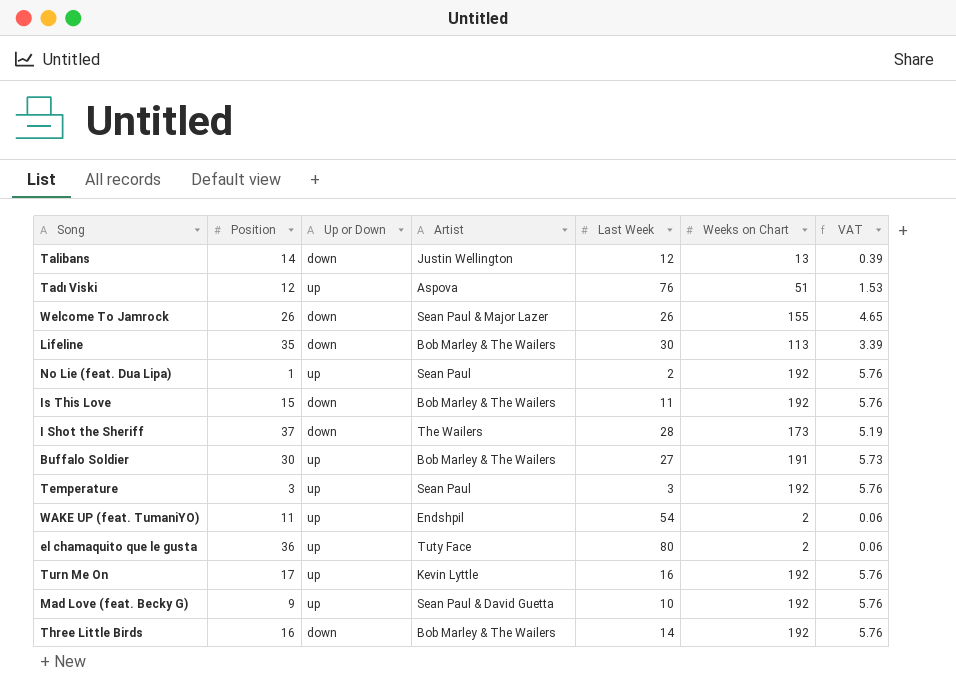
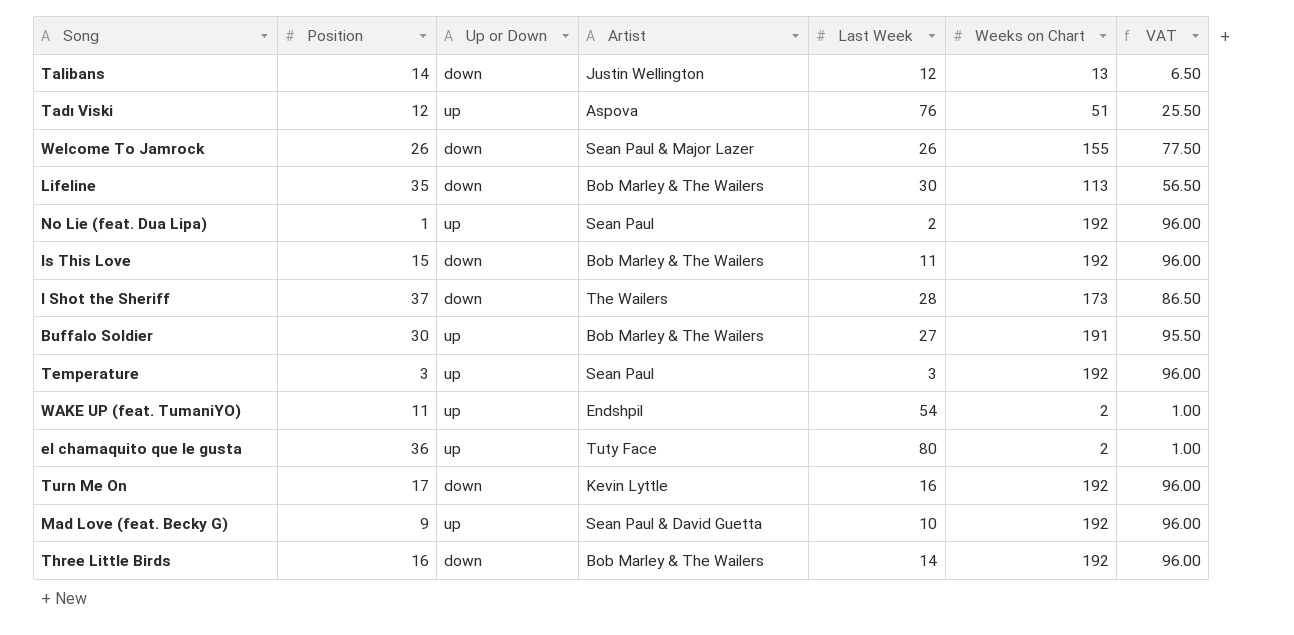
column VAT | formula: [Weeks on Chart] * 0.03 -> [Weeks on Chart] * 0.5
Turn Me On | Up or Down: up -> down

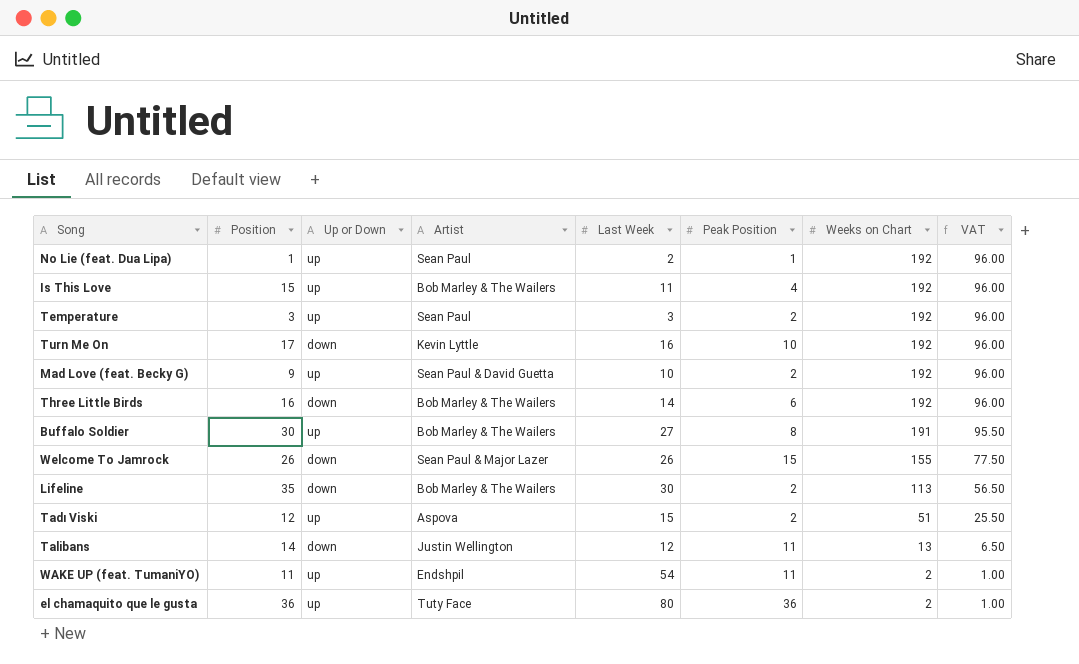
row order: none -> Weeks on Chart descending
column Peak Position | position: none -> 6
row I Shot the Sheriff: 37 | down | The Wailers | 28 | 173 | 86.50 -> none
Is This Love | Up or Down: down -> up
Tadı Viski | Last Week: 76 -> 15

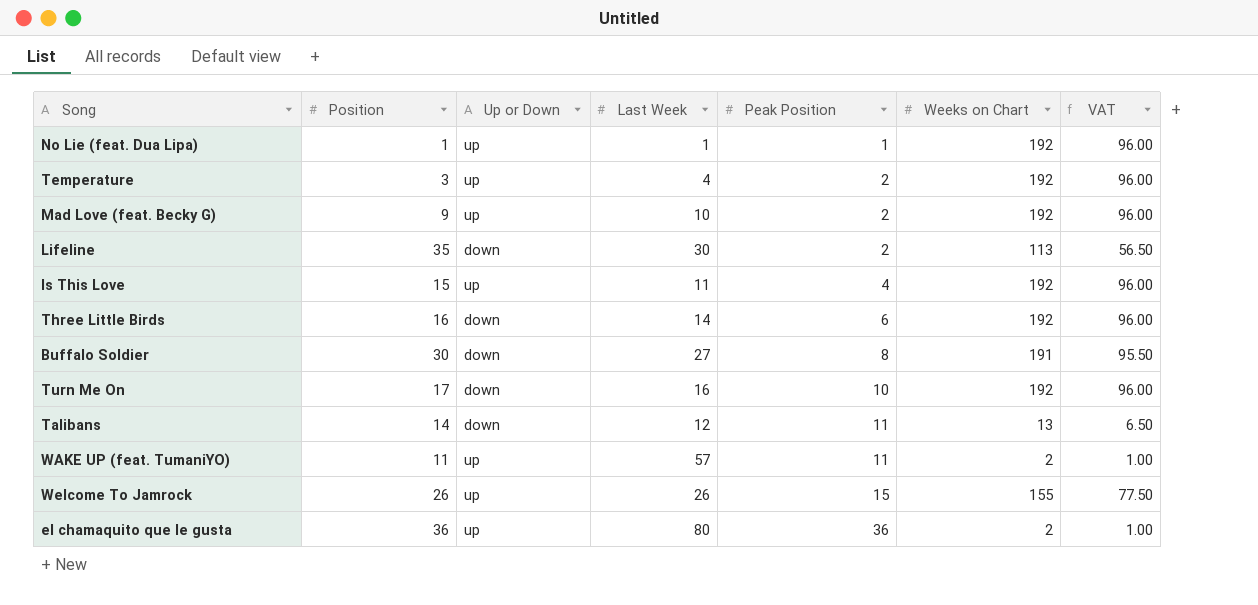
row order: Weeks on Chart descending -> Peak Position ascending
column Artist | position: 4 -> none
row Tadı Viski: 12 | up | Aspova | 15 | 2 | 51 | 25.50 -> none
No Lie (feat. Dua Lipa) | Last Week: 2 -> 1
Temperature | Last Week: 3 -> 4
Buffalo Soldier | Up or Down: up -> down
WAKE UP (feat. TumaniYO) | Last Week: 54 -> 57
Welcome To Jamrock | Up or Down: down -> up

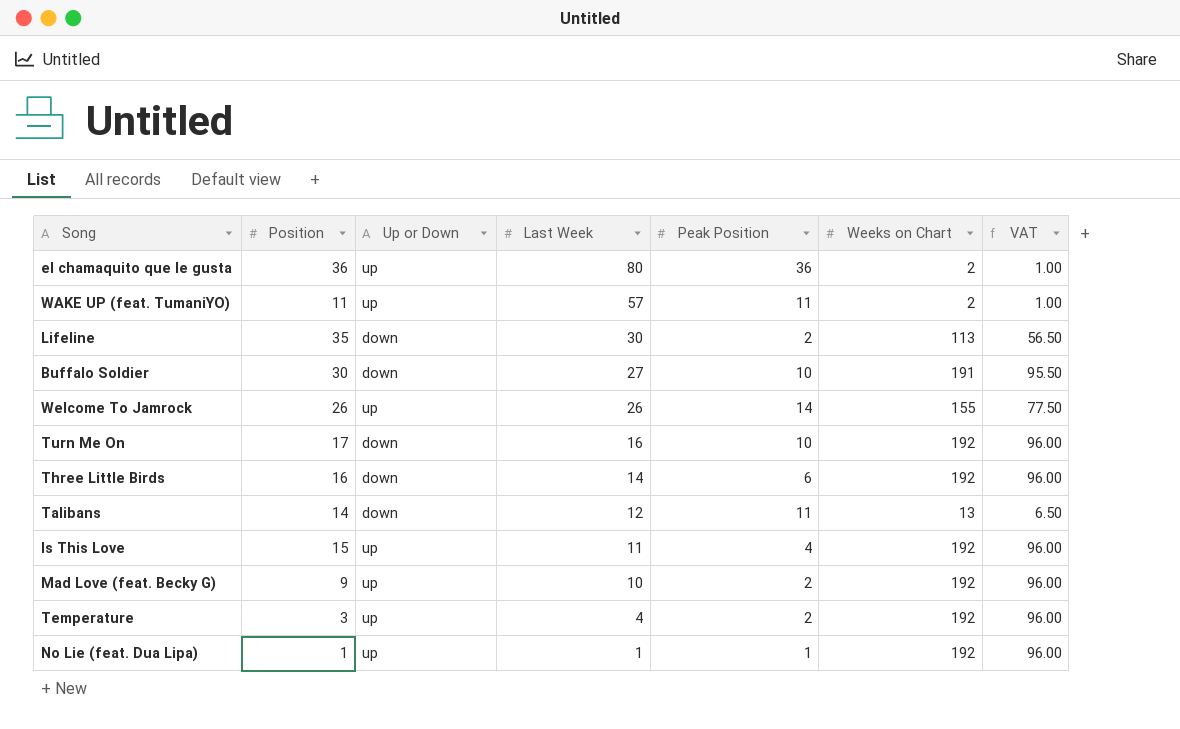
row order: Peak Position ascending -> Last Week descending
Buffalo Soldier | Peak Position: 8 -> 10
Welcome To Jamrock | Peak Position: 15 -> 14

